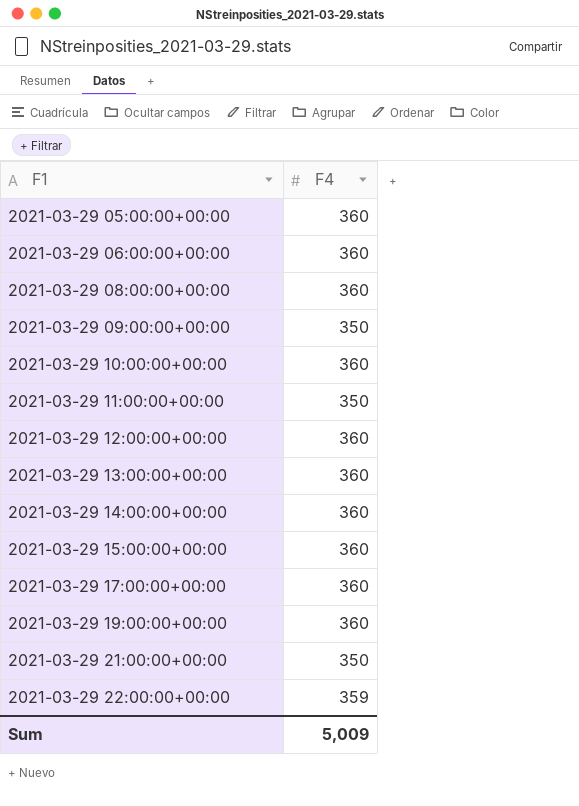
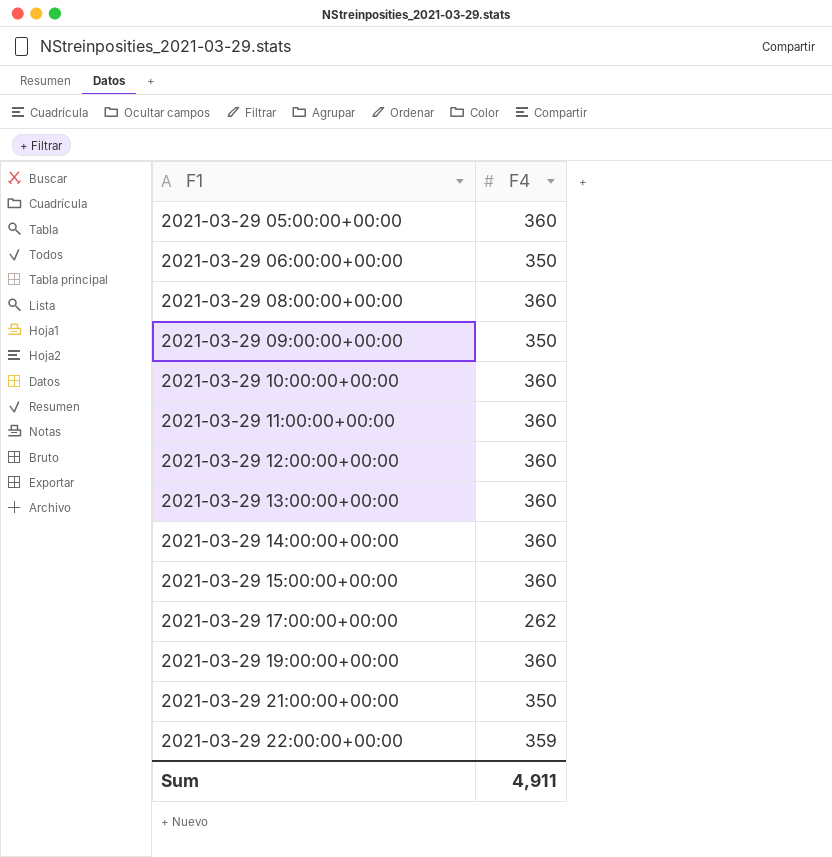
2021-03-29 06:00:00+00:00 | F4: 360 -> 350
2021-03-29 11:00:00+00:00 | F4: 350 -> 360
2021-03-29 17:00:00+00:00 | F4: 360 -> 262
Sum | F4: 5,009 -> 4,911

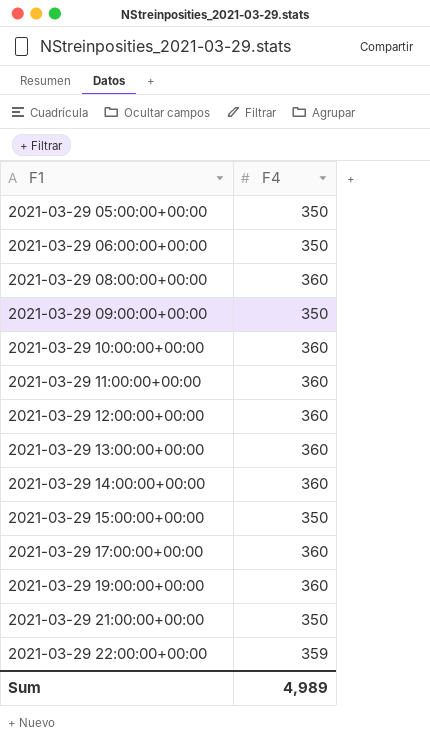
2021-03-29 05:00:00+00:00 | F4: 360 -> 350
2021-03-29 15:00:00+00:00 | F4: 360 -> 350
2021-03-29 17:00:00+00:00 | F4: 262 -> 360
Sum | F4: 4,911 -> 4,989

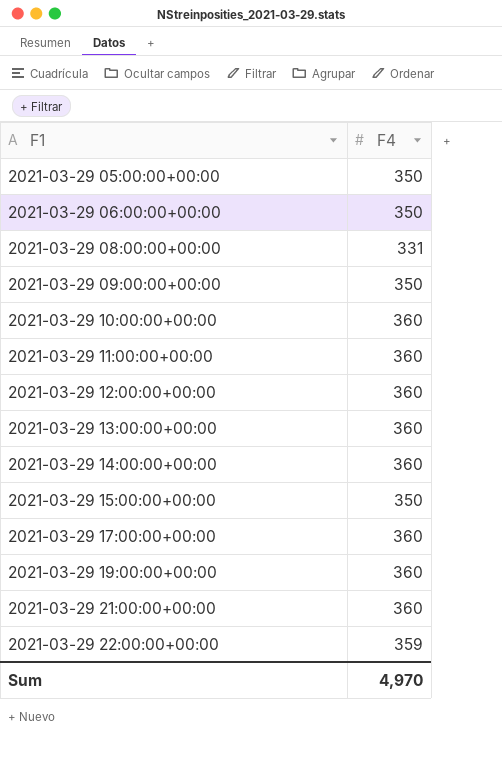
2021-03-29 08:00:00+00:00 | F4: 360 -> 331
2021-03-29 21:00:00+00:00 | F4: 350 -> 360
Sum | F4: 4,989 -> 4,970

